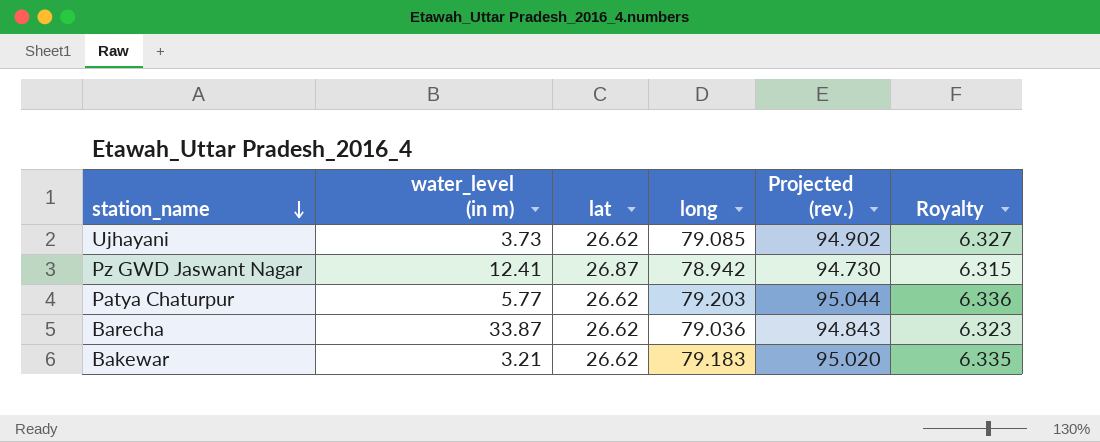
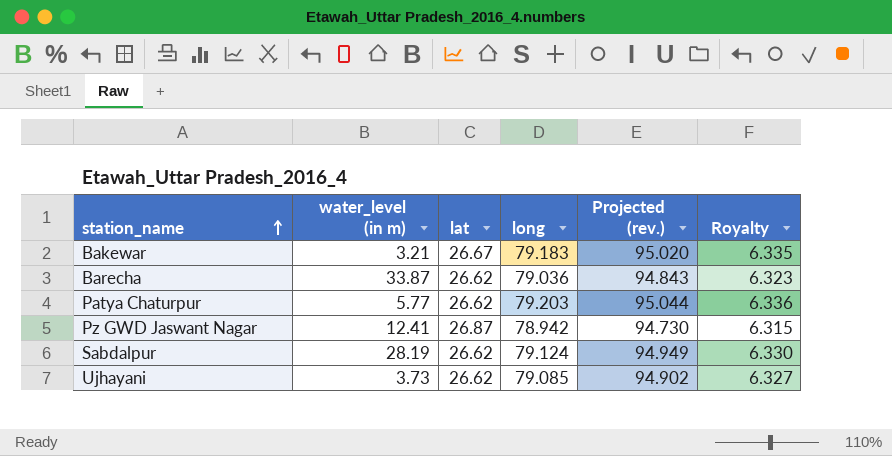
row order: station_name descending -> station_name ascending
Bakewar | lat: 26.62 -> 26.67
row Sabdalpur: none -> 28.19 | 26.62 | 79.124 | 94.949 | 6.330

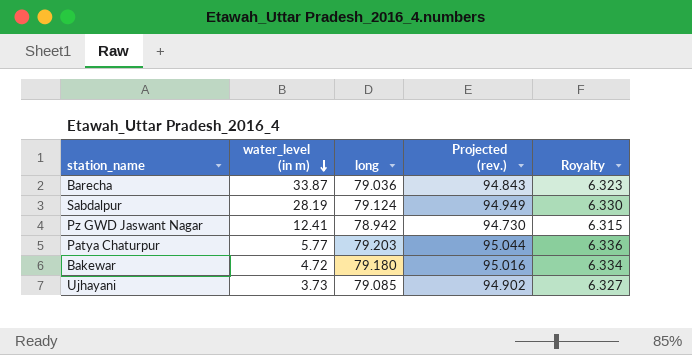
row order: station_name ascending -> water_level (in m) descending
column lat | position: 3 -> none
Bakewar | water_level (in m): 3.21 -> 4.72
Bakewar | long: 79.183 -> 79.180
Bakewar | Projected (rev.): 95.020 -> 95.016
Bakewar | Royalty: 6.335 -> 6.334

